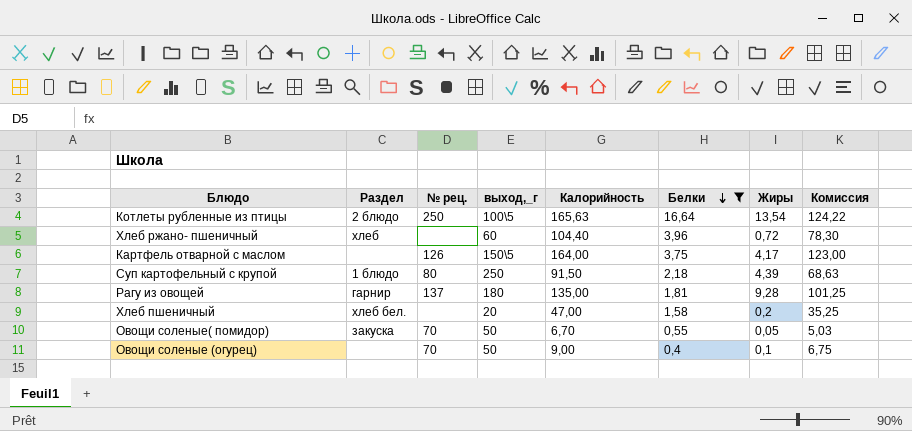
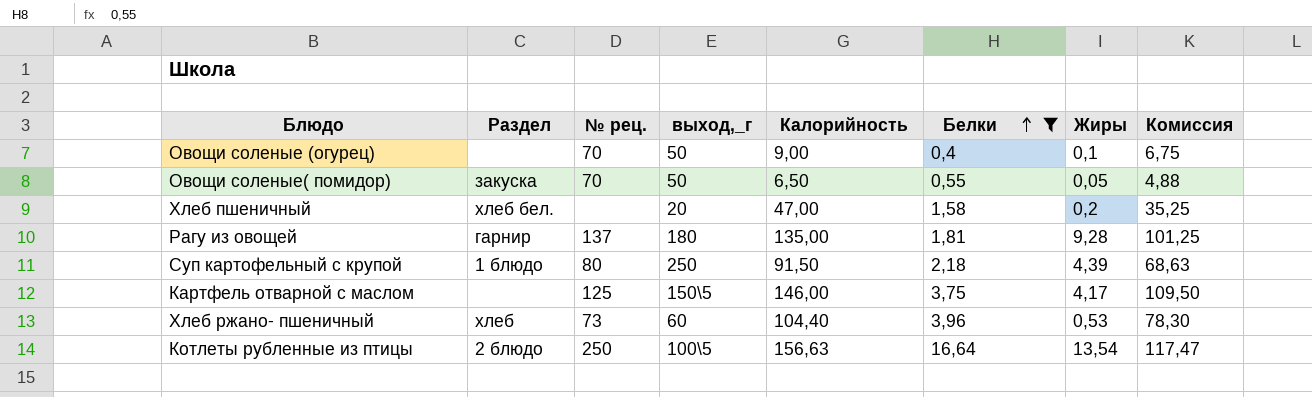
row order: Белки descending -> Белки ascending
Овощи соленые( помидор) | Калорийность: 6,70 -> 6,50
Овощи соленые( помидор) | Комиссия: 5,03 -> 4,88
Картфель отварной с маслом | № рец.: 126 -> 125
Картфель отварной с маслом | Калорийность: 164,00 -> 146,00
Картфель отварной с маслом | Комиссия: 123,00 -> 109,50
Хлеб ржано- пшеничный | № рец.: none -> 73
Хлеб ржано- пшеничный | Жиры: 0,72 -> 0,53
Котлеты рубленные из птицы | Калорийность: 165,63 -> 156,63
Котлеты рубленные из птицы | Комиссия: 124,22 -> 117,47

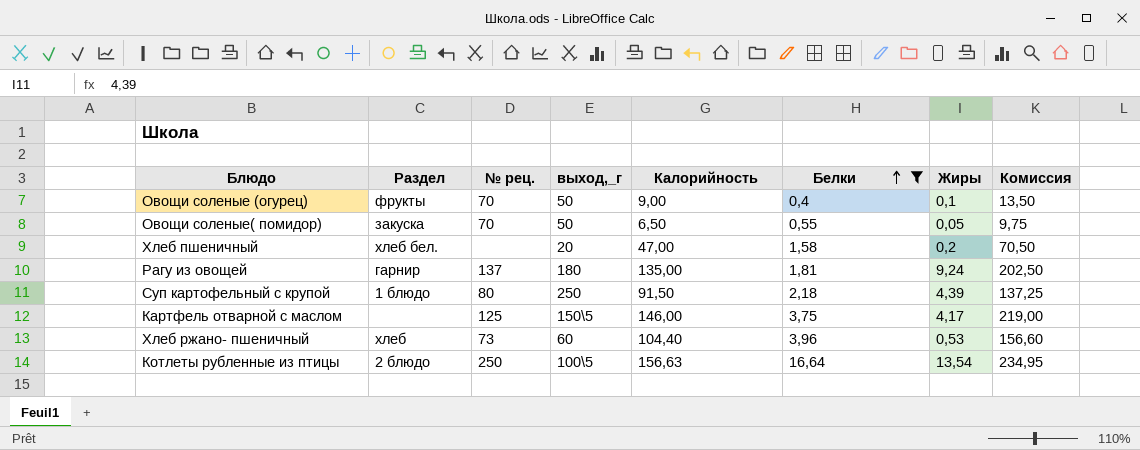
column Комиссия | formula: [Калорийность] * 0,75 -> [Калорийность] * 1,5
Овощи соленые (огурец) | Раздел: none -> фрукты
Рагу из овощей | Жиры: 9,28 -> 9,24

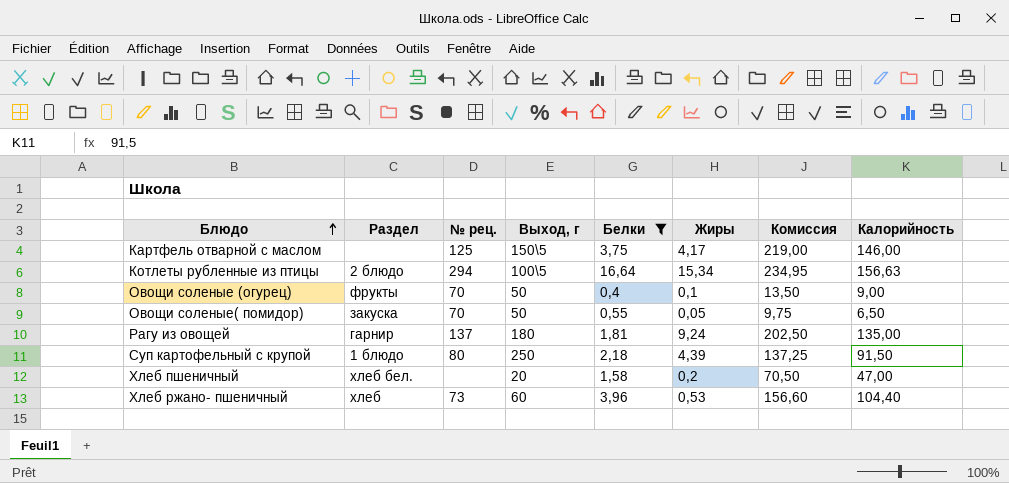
row order: Белки ascending -> Блюдо ascending
column name: выход,_г -> Выход, г
column Калорийность | position: 5 -> 8
Котлеты рубленные из птицы | № рец.: 250 -> 294
Котлеты рубленные из птицы | Жиры: 13,54 -> 15,34

